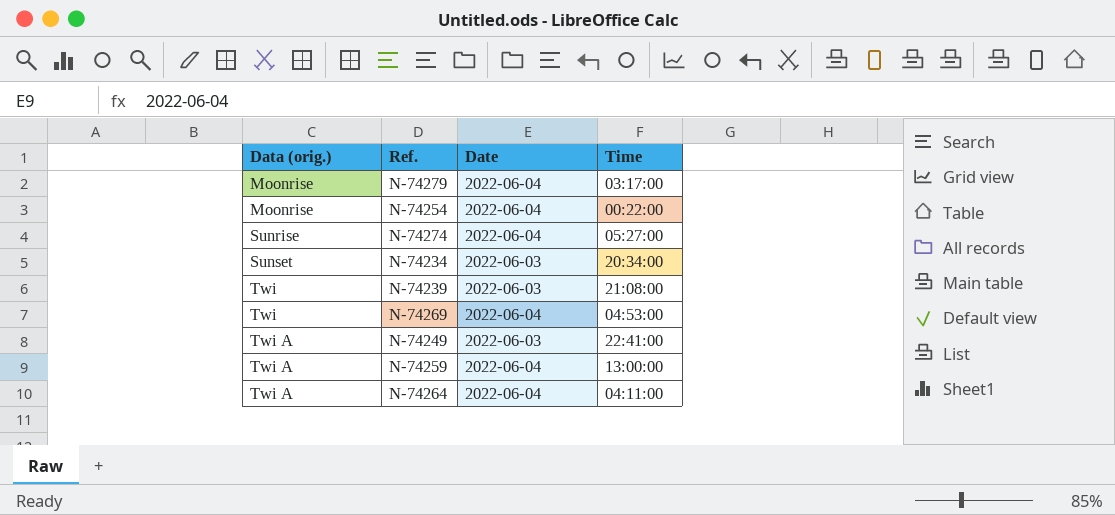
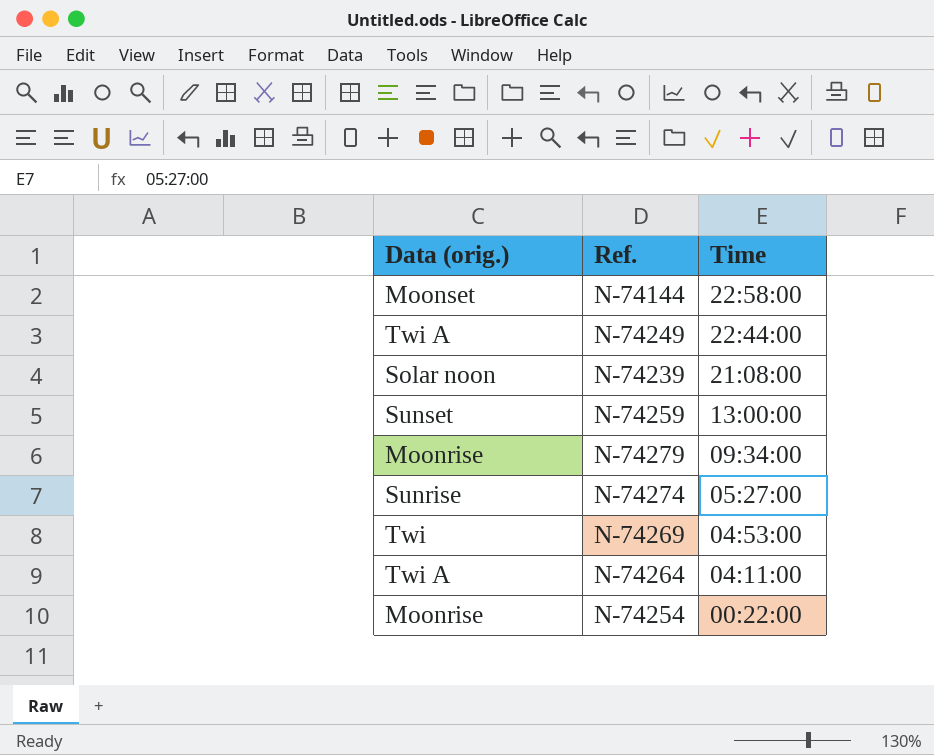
row order: Data (orig.) ascending -> Time descending
column Date | position: 3 -> none
row N-74234: Sunset | 2022-06-03 | 20:34:00 -> none
row N-74144: none -> Moonset | 22:58:00
N-74249 | Time: 22:41:00 -> 22:44:00
N-74239 | Data (orig.): Twi -> Solar noon
N-74259 | Data (orig.): Twi A -> Sunset
N-74279 | Time: 03:17:00 -> 09:34:00

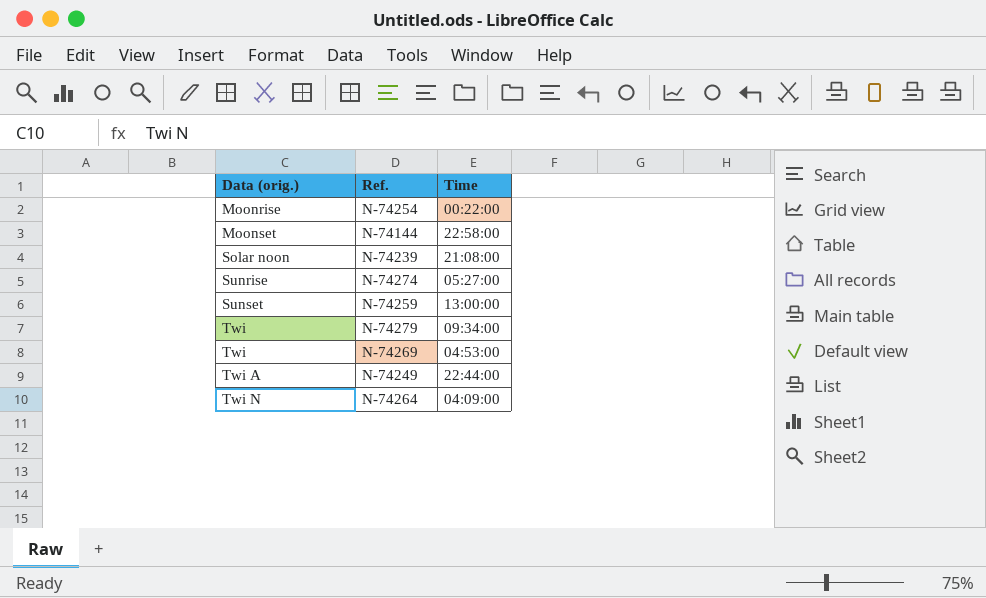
row order: Time descending -> Data (orig.) ascending
N-74279 | Data (orig.): Moonrise -> Twi
N-74264 | Data (orig.): Twi A -> Twi N
N-74264 | Time: 04:11:00 -> 04:09:00

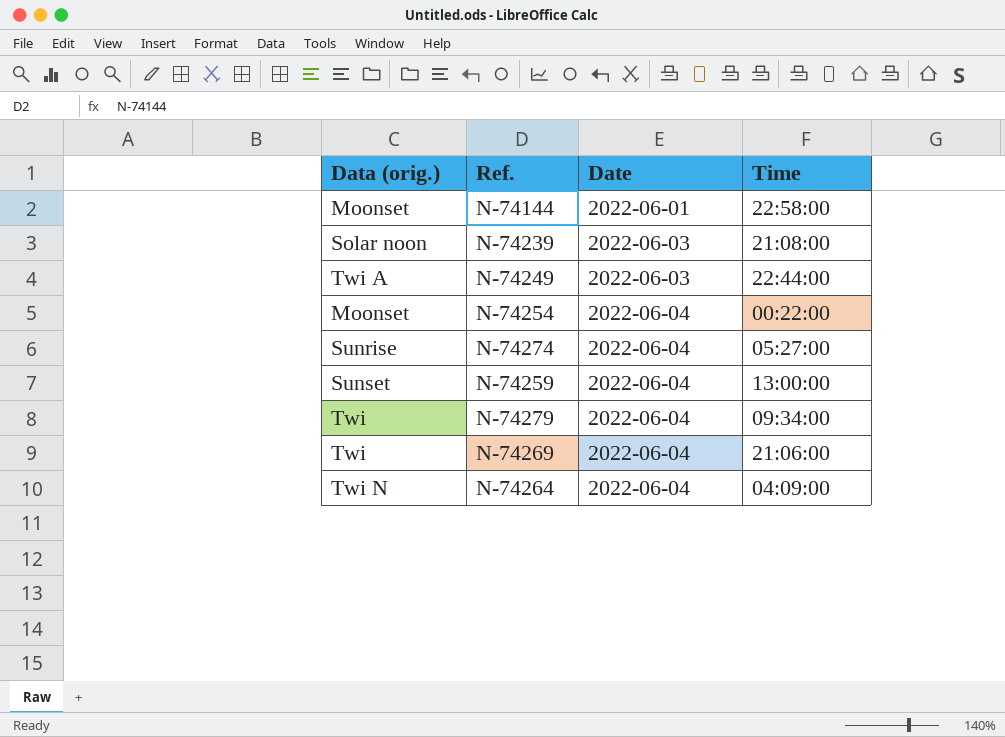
row order: Data (orig.) ascending -> Date ascending
column Date | position: none -> 3
N-74254 | Data (orig.): Moonrise -> Moonset
N-74269 | Time: 04:53:00 -> 21:06:00

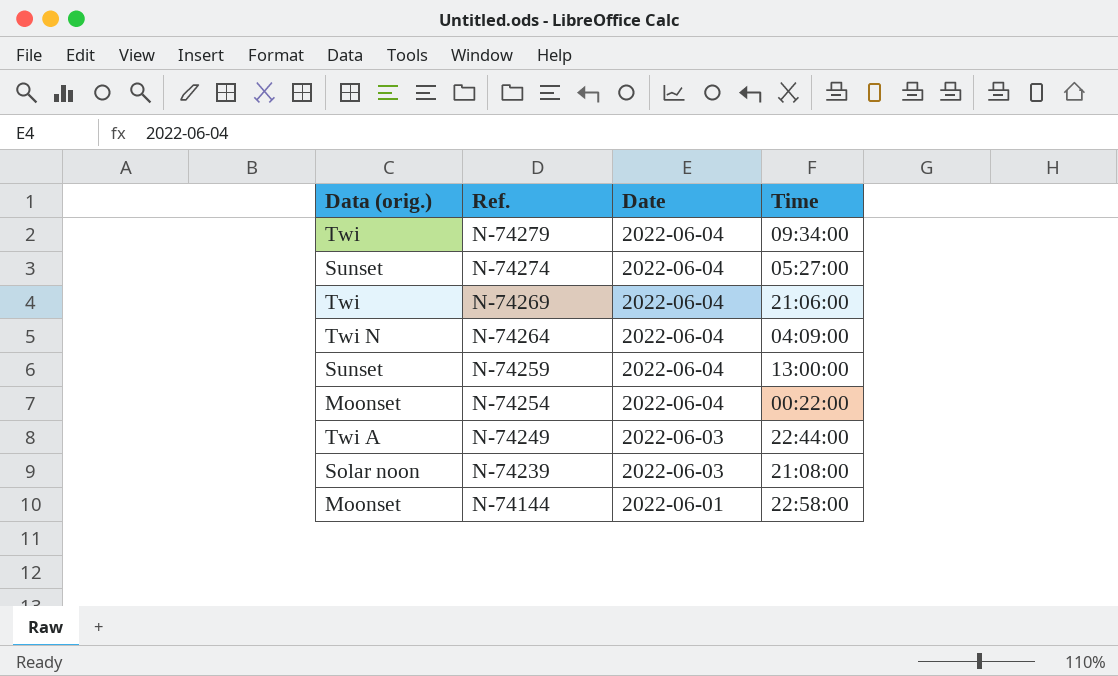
row order: Date ascending -> Ref. descending
N-74274 | Data (orig.): Sunrise -> Sunset

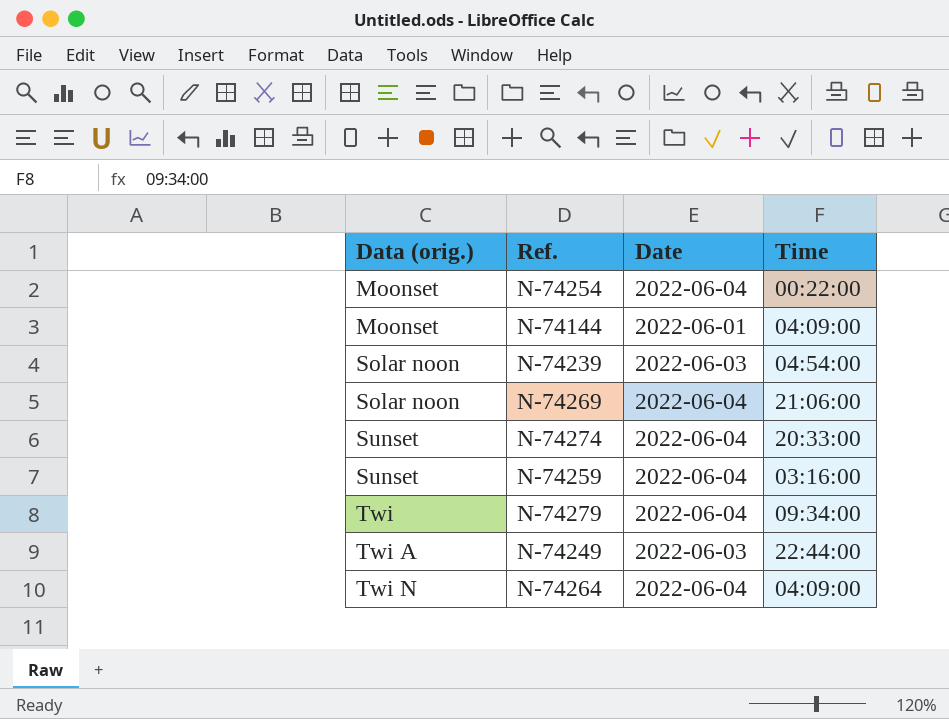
row order: Ref. descending -> Data (orig.) ascending
N-74144 | Time: 22:58:00 -> 04:09:00
N-74239 | Time: 21:08:00 -> 04:54:00
N-74269 | Data (orig.): Twi -> Solar noon
N-74274 | Time: 05:27:00 -> 20:33:00
N-74259 | Time: 13:00:00 -> 03:16:00

